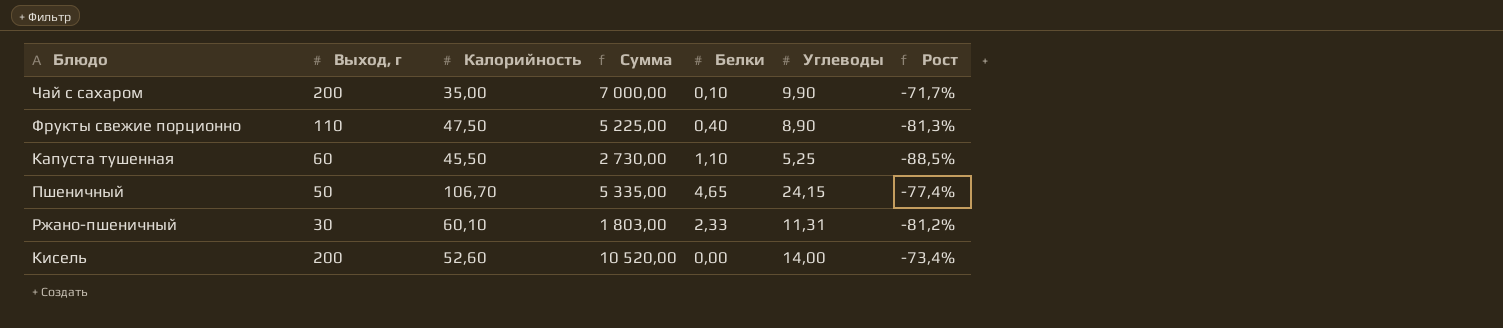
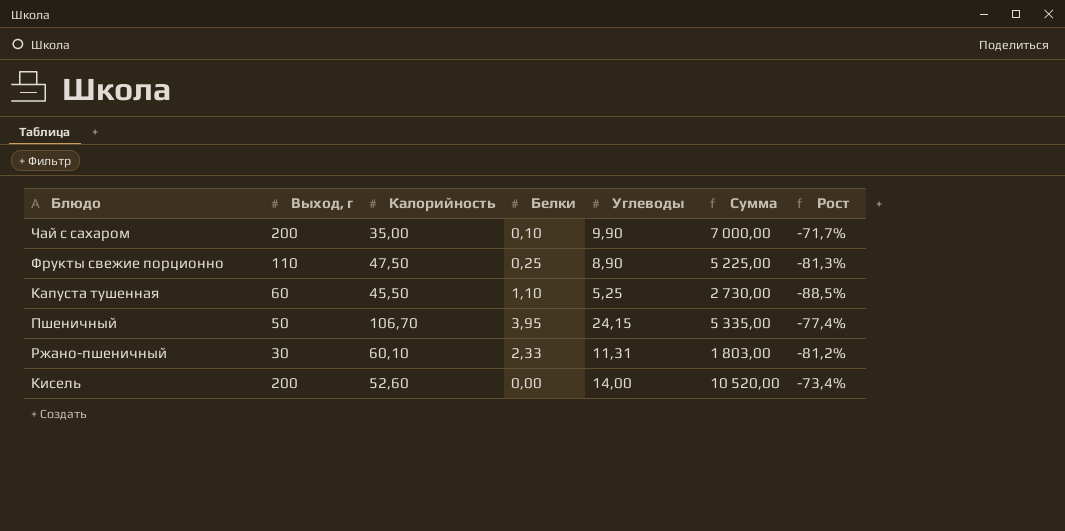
column Сумма | position: 4 -> 6
Фрукты свежие порционно | Белки: 0,40 -> 0,25
Пшеничный | Белки: 4,65 -> 3,95

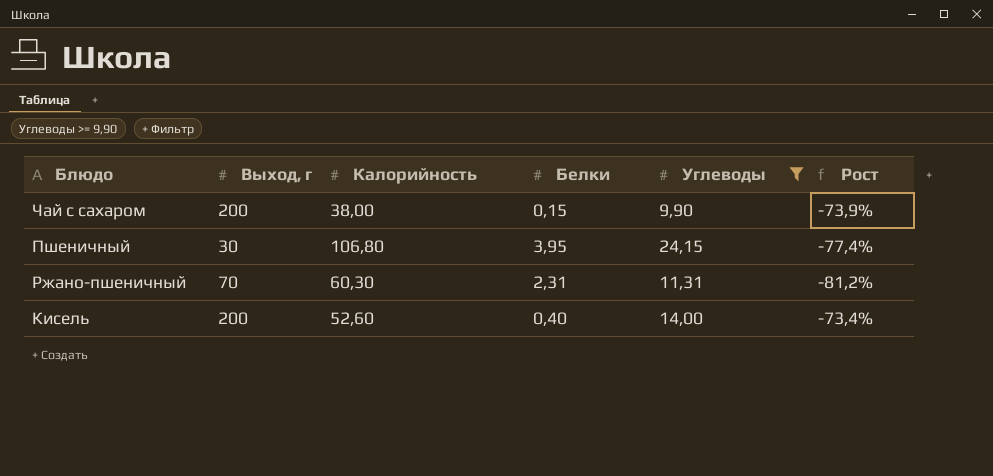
filter: none -> Углеводы >= 9,90
column Сумма | formula: [Выход, г] * [Калорийность] -> none
Чай с сахаром | Калорийность: 35,00 -> 38,00
Чай с сахаром | Белки: 0,10 -> 0,15
Чай с сахаром | Рост: -71,7% -> -73,9%
Пшеничный | Выход, г: 50 -> 30
Пшеничный | Калорийность: 106,70 -> 106,80
Ржано-пшеничный | Выход, г: 30 -> 70
Ржано-пшеничный | Калорийность: 60,10 -> 60,30
Ржано-пшеничный | Белки: 2,33 -> 2,31
Кисель | Белки: 0,00 -> 0,40

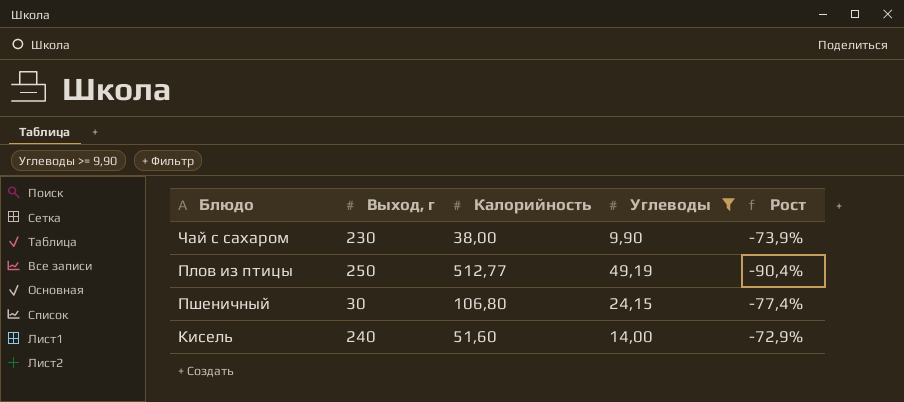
column Белки | position: 4 -> none
row Ржано-пшеничный: 70 | 60,30 | 2,31 | 11,31 | -81,2% -> none
Чай с сахаром | Выход, г: 200 -> 230
row Плов из птицы: none -> 250 | 512,77 | 49,19 | -90,4%
Кисель | Выход, г: 200 -> 240
Кисель | Калорийность: 52,60 -> 51,60
Кисель | Рост: -73,4% -> -72,9%

